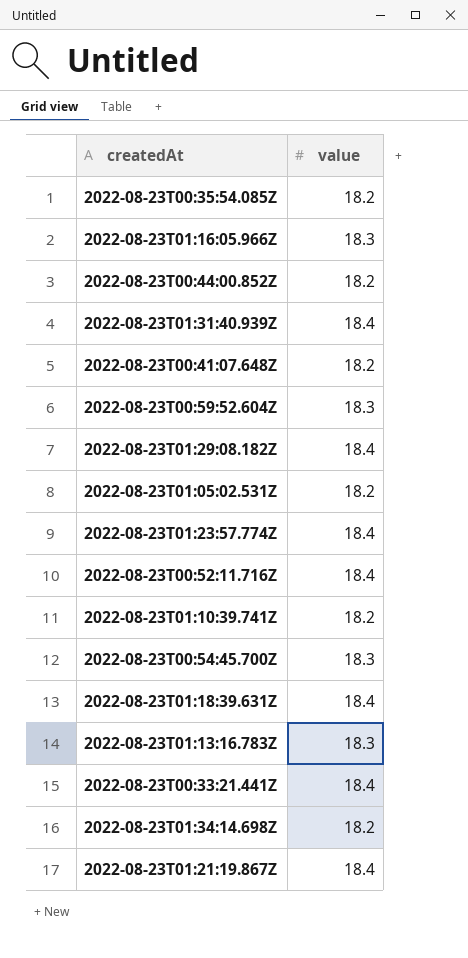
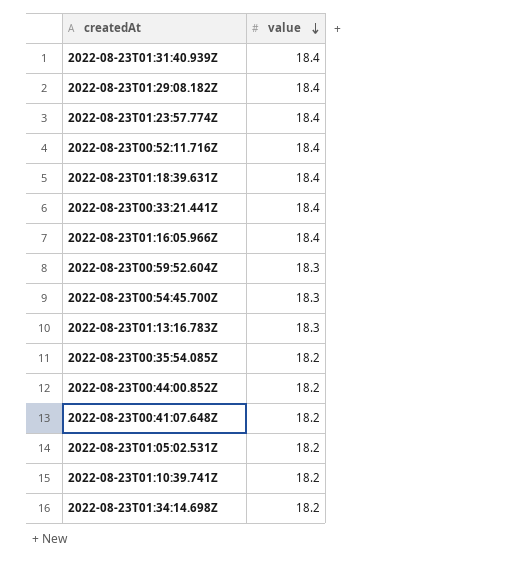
row order: none -> value descending
row 2022-08-23T01:21:19.867Z: 18.4 -> none
2022-08-23T01:16:05.966Z | value: 18.3 -> 18.4

